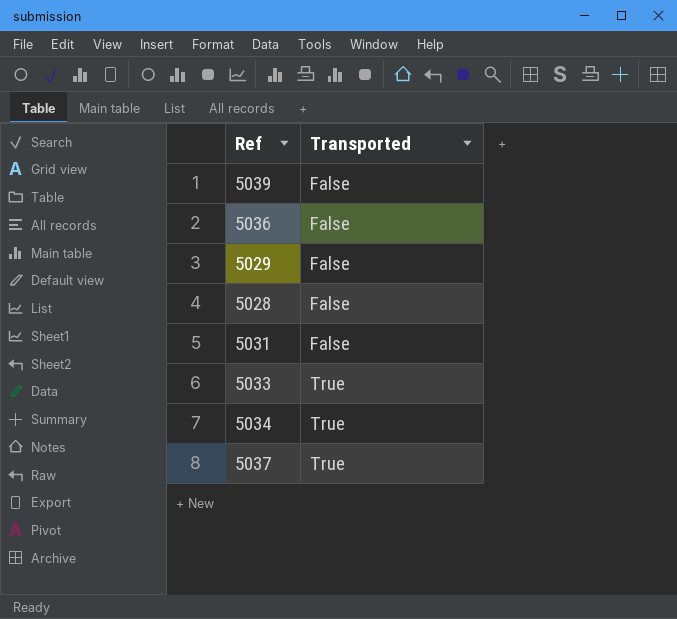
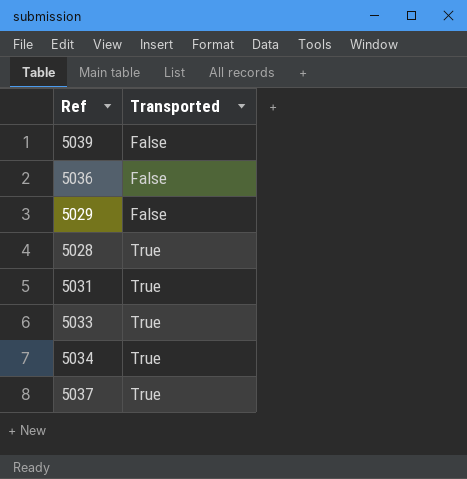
5028 | Transported: False -> True
5031 | Transported: False -> True

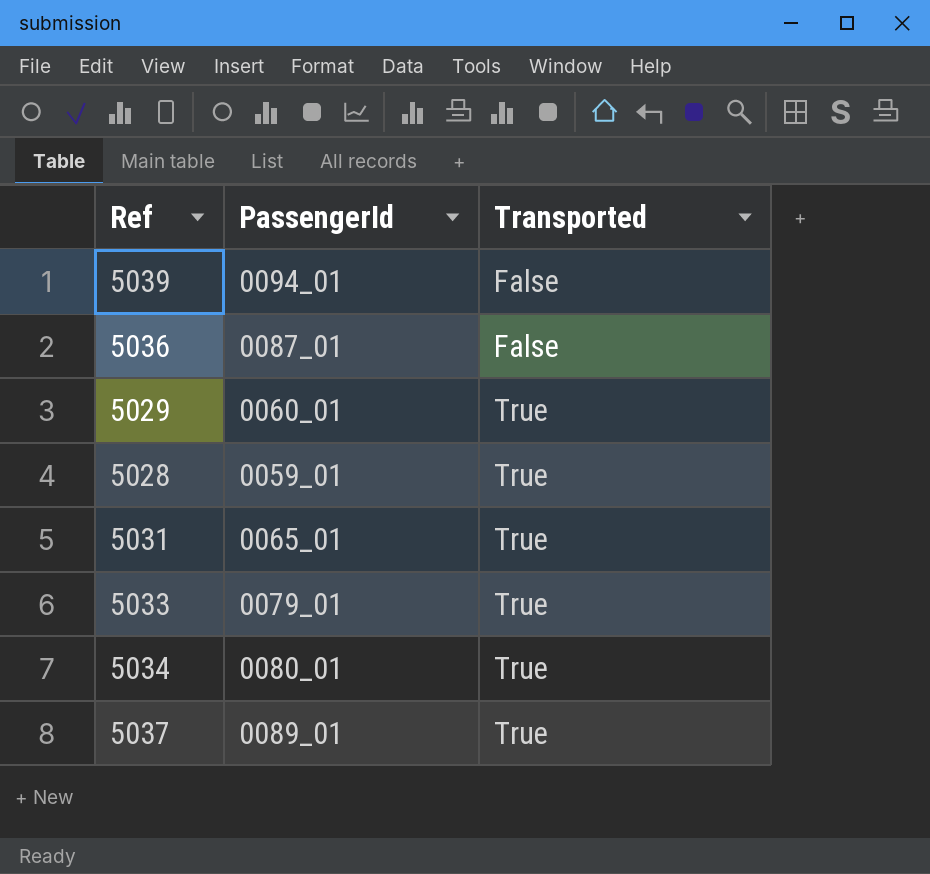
column PassengerId | position: none -> 2
5029 | Transported: False -> True

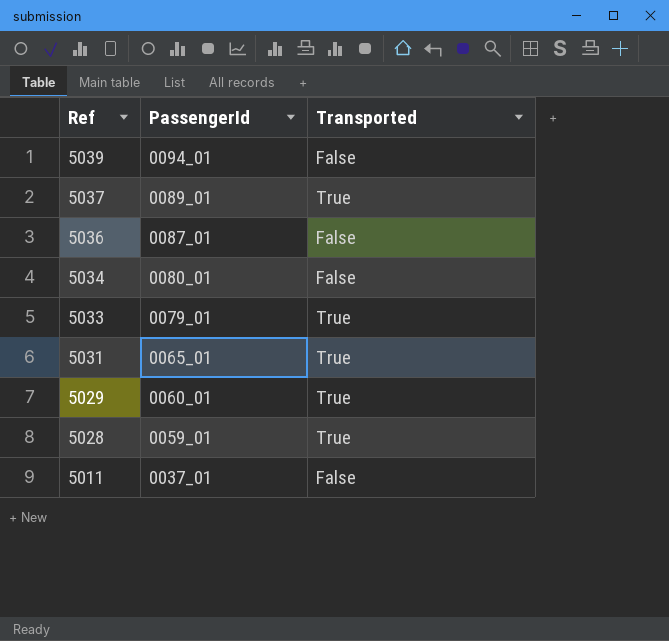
row order: Transported ascending -> Ref descending
5034 | Transported: True -> False
row 5011: none -> 0037_01 | False

